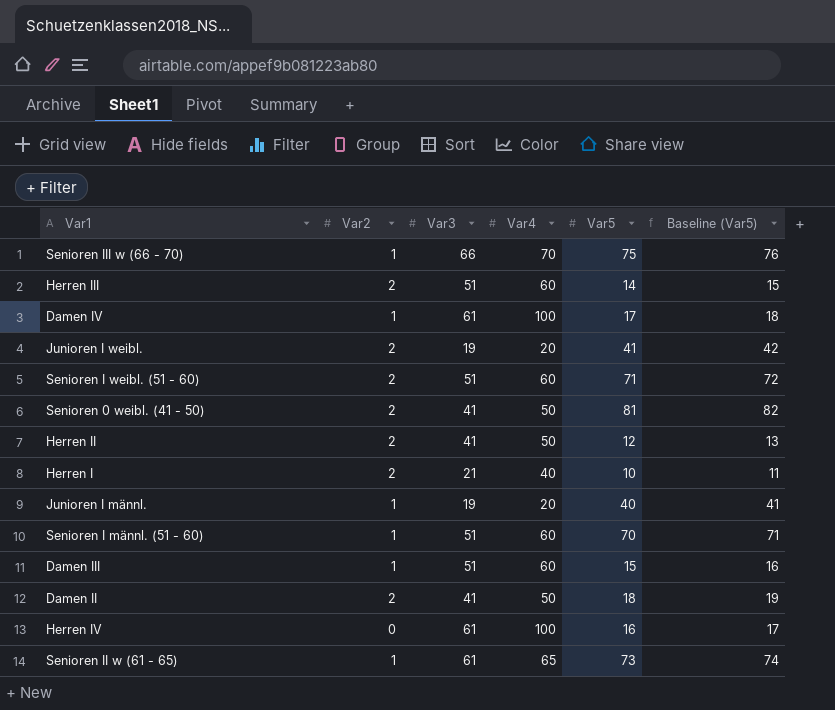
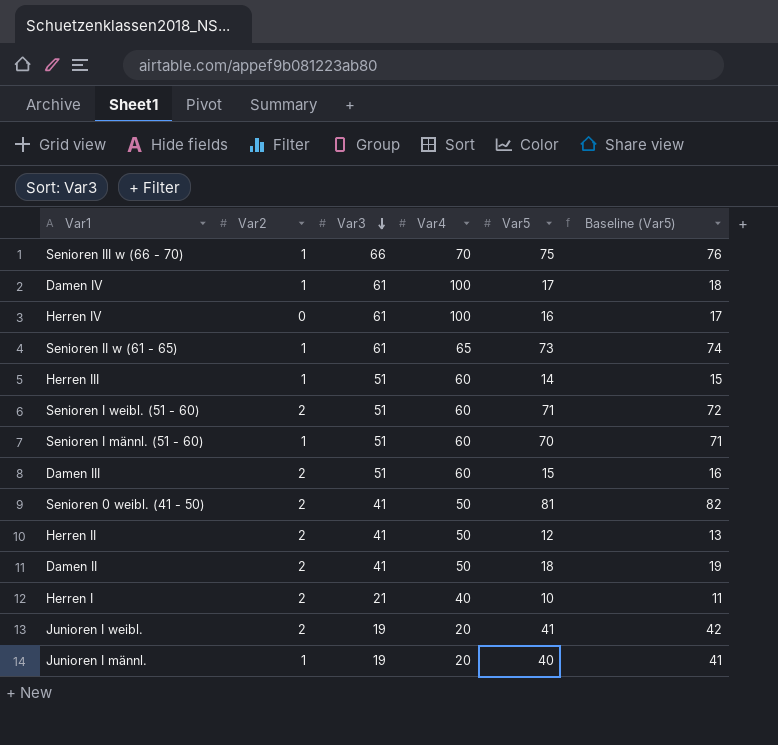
row order: none -> Var3 descending
Herren III | Var2: 2 -> 1
Damen III | Var2: 1 -> 2

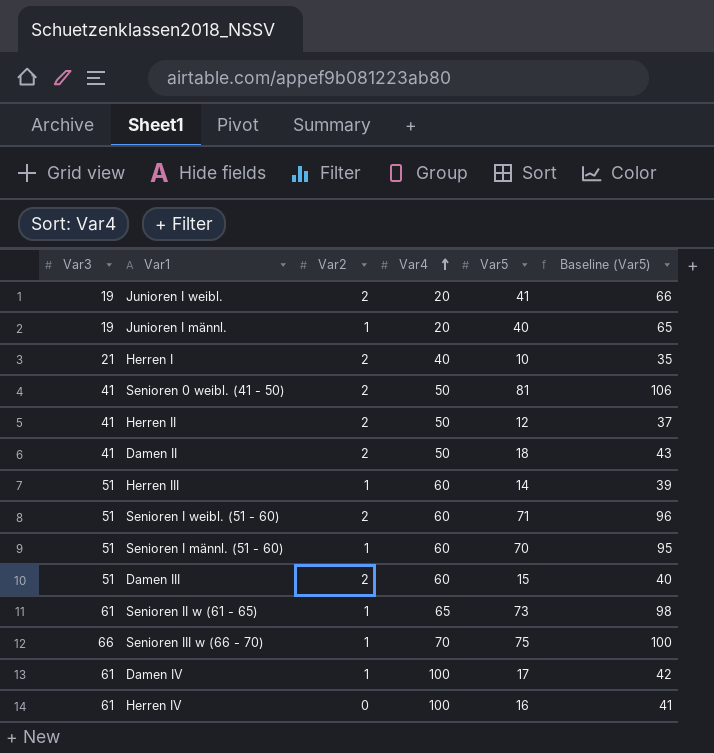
row order: Var3 descending -> Var4 ascending
column Var3 | position: 3 -> 1
column Baseline (Var5) | formula: [Var5] + 1 -> [Var5] + 25

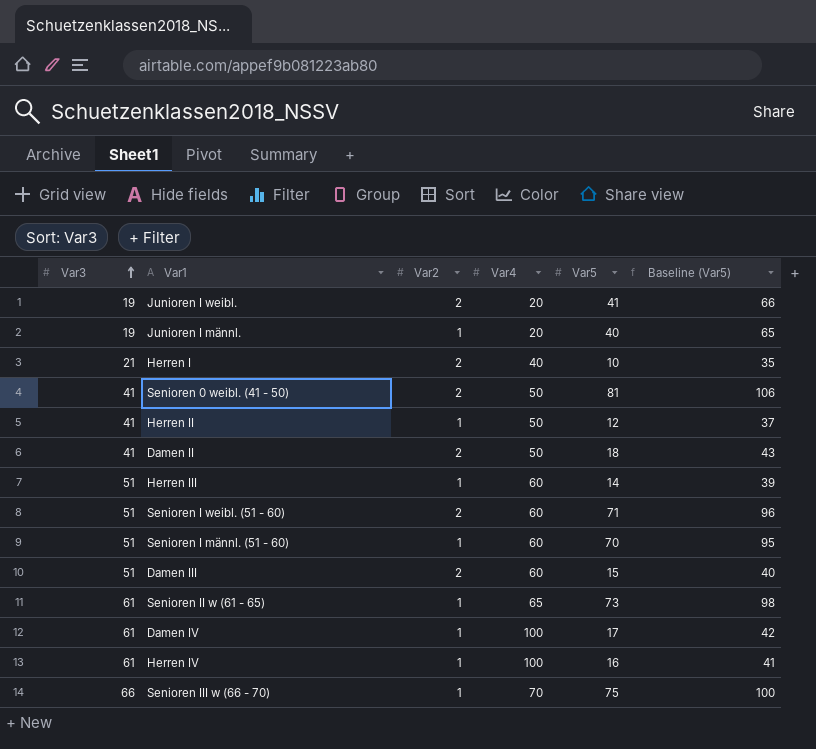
row order: Var4 ascending -> Var3 ascending
Herren II | Var2: 2 -> 1
Herren IV | Var2: 0 -> 1

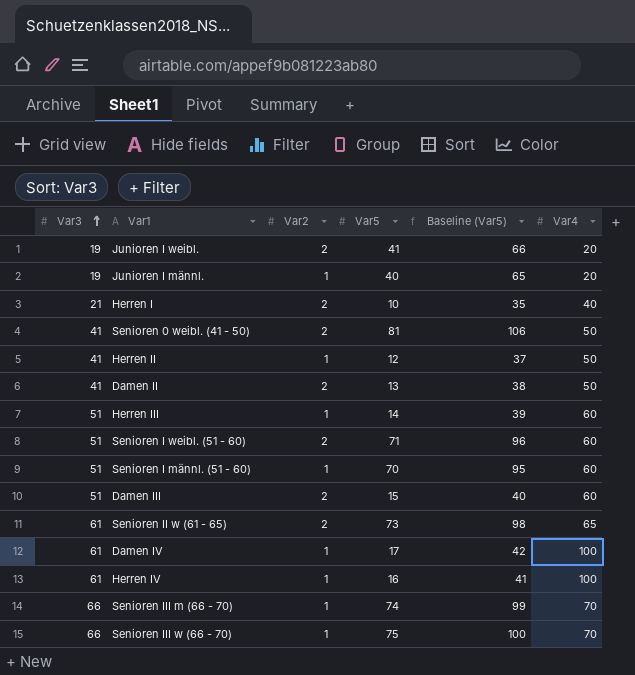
column Var4 | position: 4 -> 6
Damen II | Var5: 18 -> 13
Damen II | Baseline (Var5): 43 -> 38
Senioren II w (61 - 65) | Var2: 1 -> 2
row Senioren III m (66 - 70): none -> 66 | 1 | 74 | 99 | 70

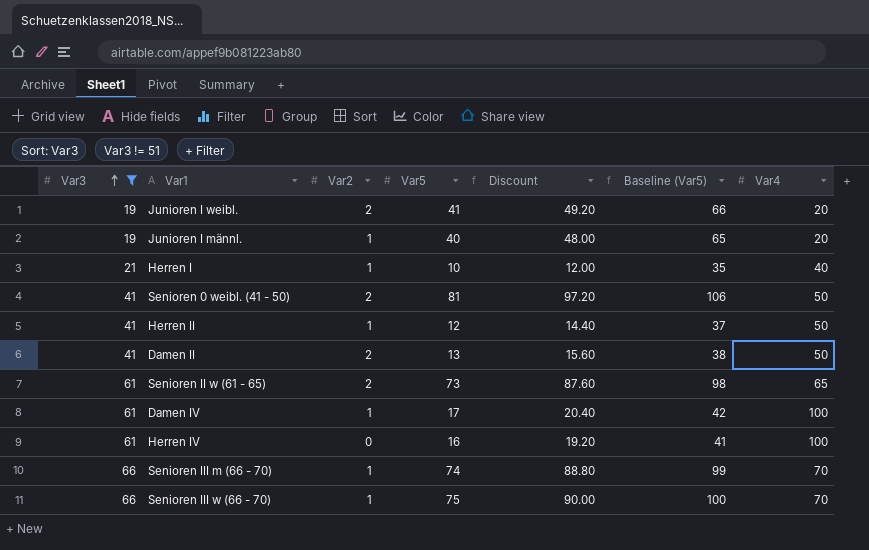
filter: none -> Var3 != 51
column Discount | formula: none -> [Var5] * 1.2
Herren I | Var2: 2 -> 1
Herren IV | Var2: 1 -> 0

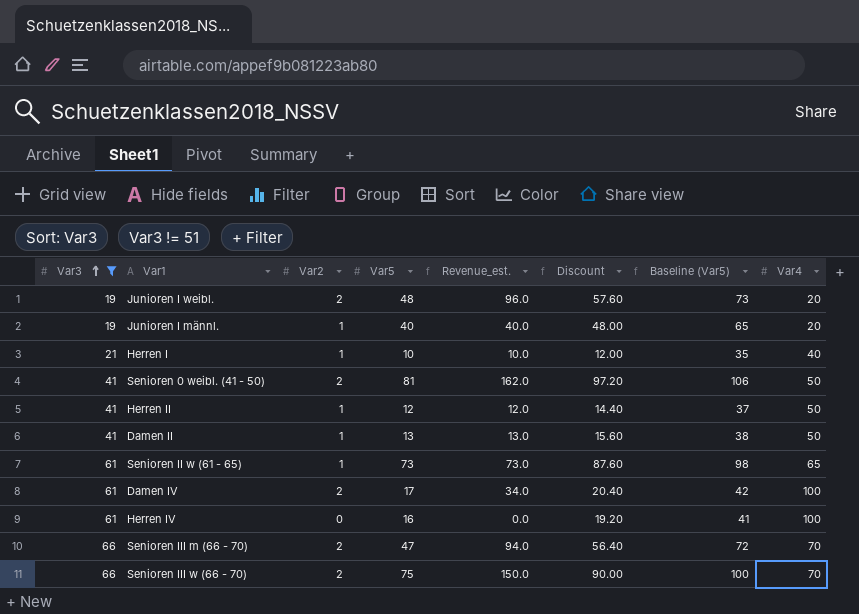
column Revenue_est. | formula: none -> [Var2] * [Var5]
Junioren I weibl. | Var5: 41 -> 48
Junioren I weibl. | Discount: 49.20 -> 57.60
Junioren I weibl. | Baseline (Var5): 66 -> 73
Damen II | Var2: 2 -> 1
Senioren II w (61 - 65) | Var2: 2 -> 1
Damen IV | Var2: 1 -> 2
Senioren III m (66 - 70) | Var2: 1 -> 2
Senioren III m (66 - 70) | Var5: 74 -> 47
Senioren III m (66 - 70) | Discount: 88.80 -> 56.40
Senioren III m (66 - 70) | Baseline (Var5): 99 -> 72
Senioren III w (66 - 70) | Var2: 1 -> 2

